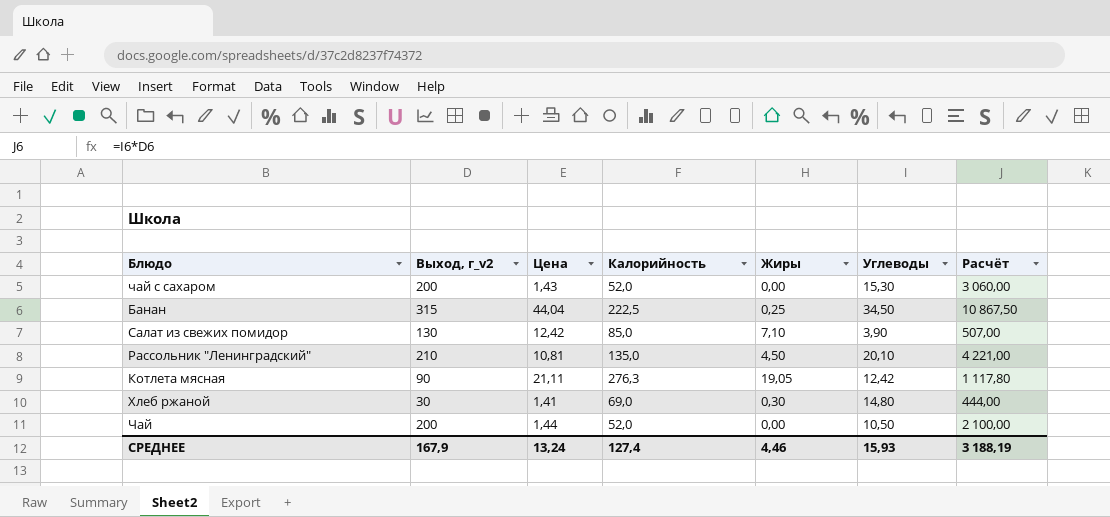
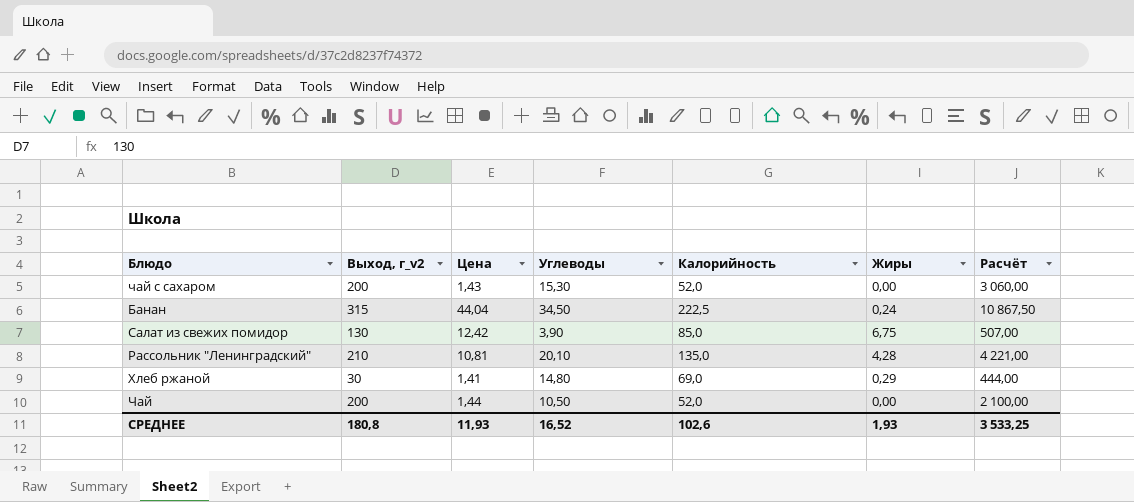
column Углеводы | position: 6 -> 4
row Котлета мясная: 90 | 21,11 | 276,3 | 19,05 | 12,42 | 1 117,80 -> none
Банан | Жиры: 0,25 -> 0,24
Салат из свежих помидор | Жиры: 7,10 -> 6,75
Рассольник "Ленинградский" | Жиры: 4,50 -> 4,28
Хлеб ржаной | Жиры: 0,30 -> 0,29
СРЕДНЕЕ | Выход, г_v2: 167,9 -> 180,8
СРЕДНЕЕ | Цена: 13,24 -> 11,93
СРЕДНЕЕ | Углеводы: 15,93 -> 16,52
СРЕДНЕЕ | Калорийность: 127,4 -> 102,6
СРЕДНЕЕ | Жиры: 4,46 -> 1,93
СРЕДНЕЕ | Расчёт: 3 188,19 -> 3 533,25

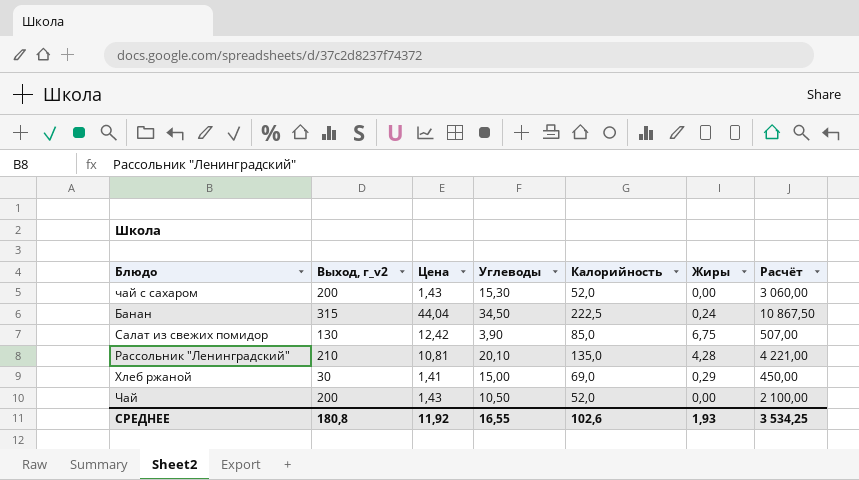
Хлеб ржаной | Углеводы: 14,80 -> 15,00
Хлеб ржаной | Расчёт: 444,00 -> 450,00
Чай | Цена: 1,44 -> 1,43
СРЕДНЕЕ | Цена: 11,93 -> 11,92
СРЕДНЕЕ | Углеводы: 16,52 -> 16,55
СРЕДНЕЕ | Расчёт: 3 533,25 -> 3 534,25

